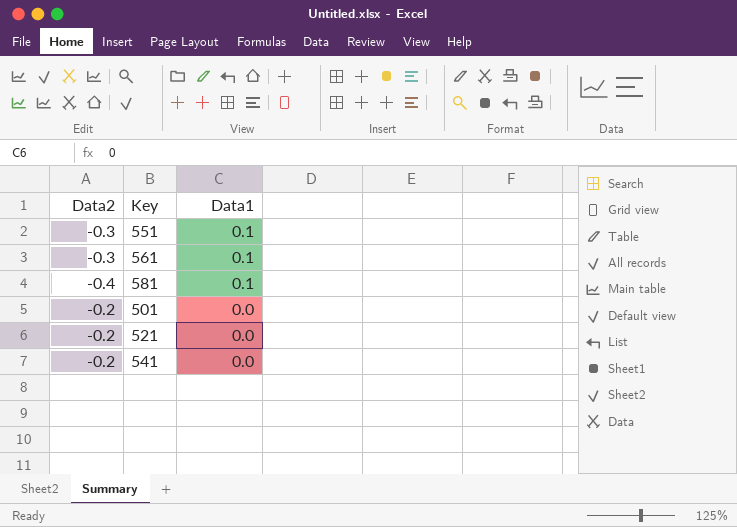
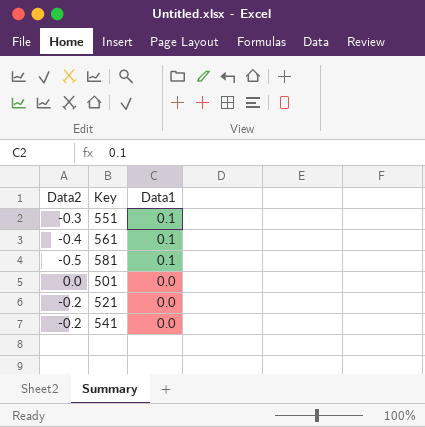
561 | Data2: -0.3 -> -0.4
581 | Data2: -0.4 -> -0.5
501 | Data2: -0.2 -> 0.0

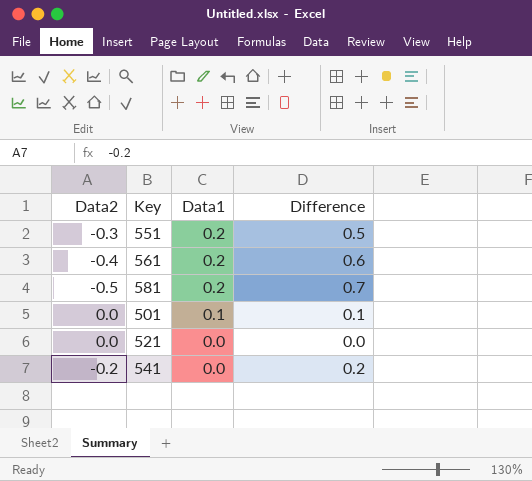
column Difference | formula: none -> [Data1] - [Data2]
551 | Data1: 0.1 -> 0.2
561 | Data1: 0.1 -> 0.2
581 | Data1: 0.1 -> 0.2
501 | Data1: 0.0 -> 0.1
521 | Data2: -0.2 -> 0.0

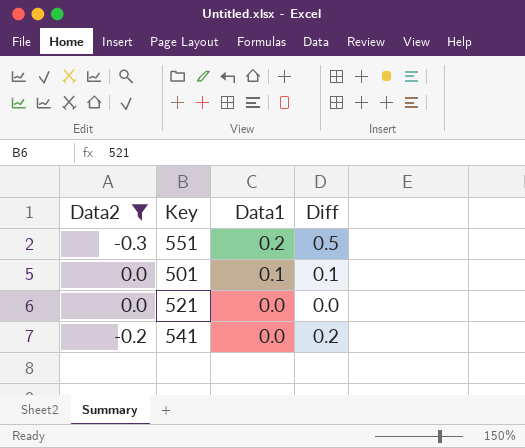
filter: none -> Data2 >= -0.3
column name: Difference -> Diff

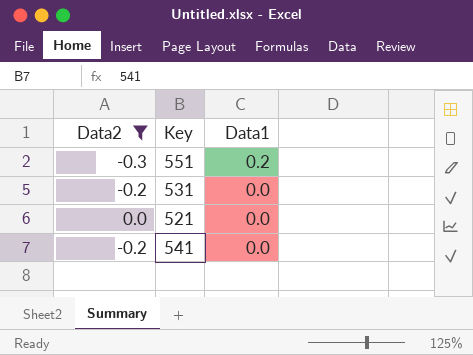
column Diff | formula: [Data1] - [Data2] -> none
row 501: 0.0 | 0.1 | 0.1 -> none
row 531: none -> -0.2 | 0.0

